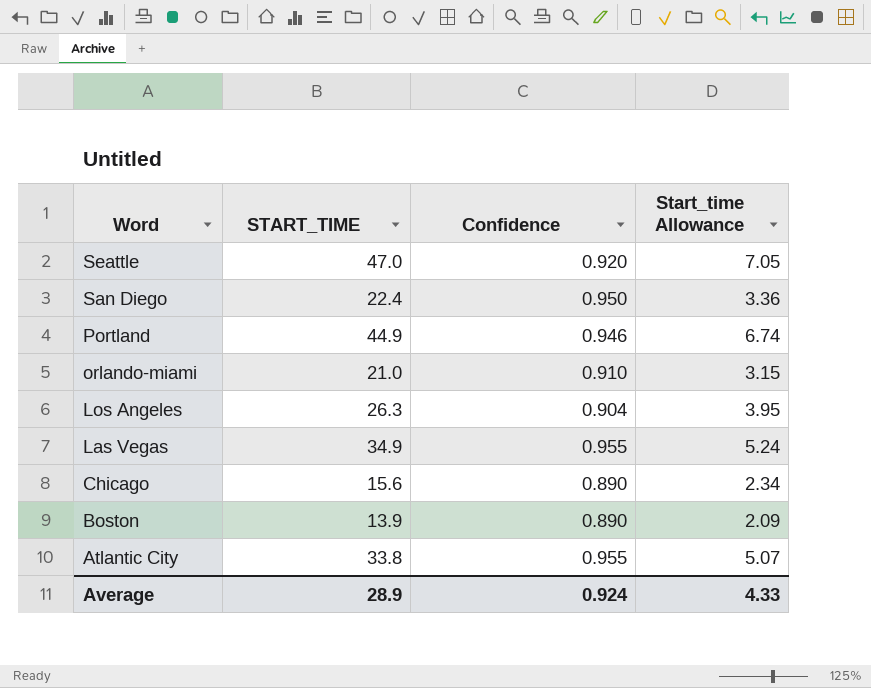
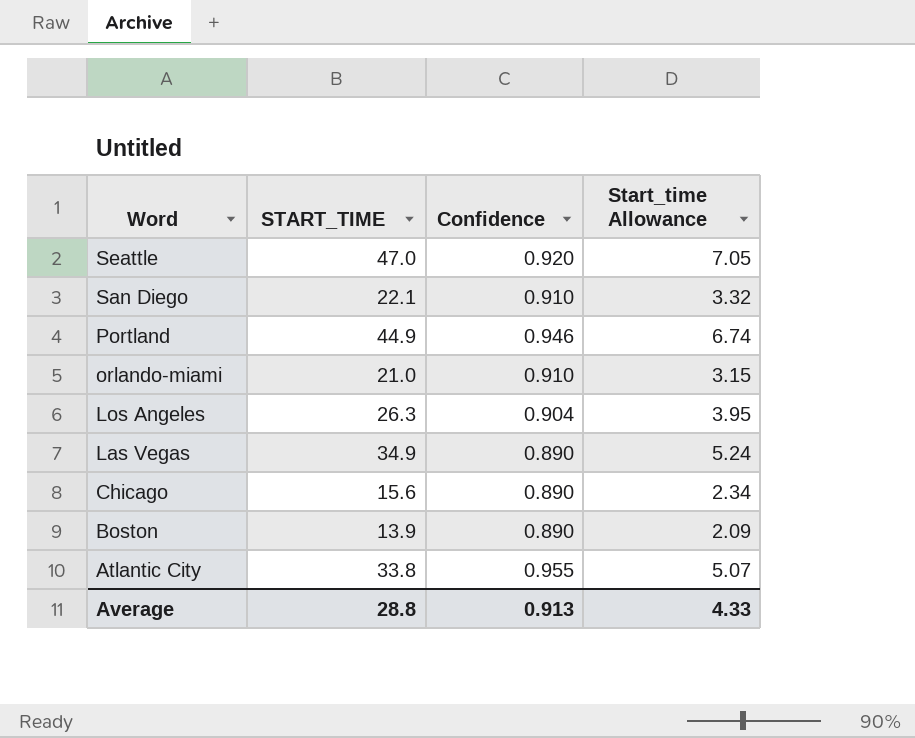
San Diego | START_TIME: 22.4 -> 22.1
San Diego | Confidence: 0.950 -> 0.910
San Diego | Start_time Allowance: 3.36 -> 3.32
Las Vegas | Confidence: 0.955 -> 0.890
Average | START_TIME: 28.9 -> 28.8
Average | Confidence: 0.924 -> 0.913

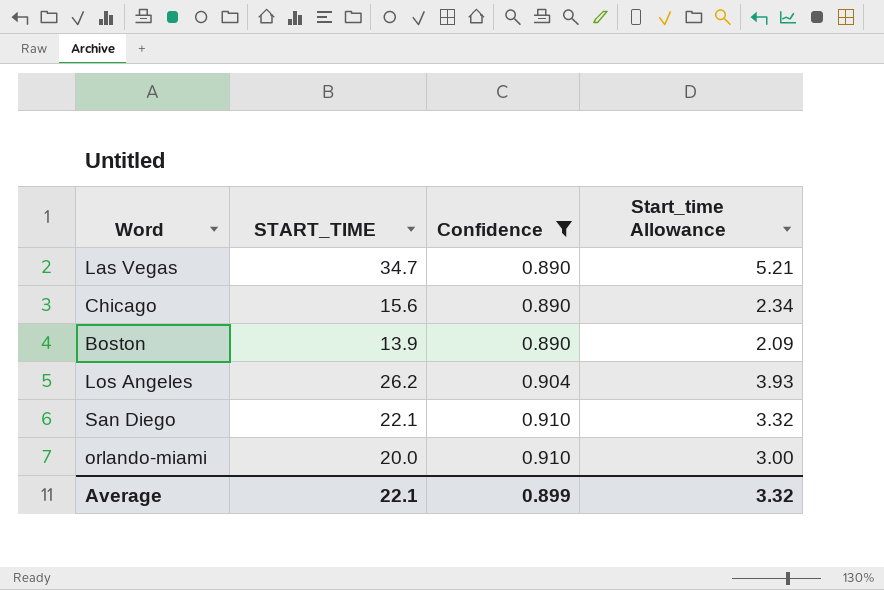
filter: none -> Confidence <= 0.910
row order: Word descending -> Confidence ascending
Las Vegas | START_TIME: 34.9 -> 34.7
Las Vegas | Start_time Allowance: 5.24 -> 5.21
Los Angeles | START_TIME: 26.3 -> 26.2
Los Angeles | Start_time Allowance: 3.95 -> 3.93
orlando-miami | START_TIME: 21.0 -> 20.0
orlando-miami | Start_time Allowance: 3.15 -> 3.00
Average | START_TIME: 28.8 -> 22.1
Average | Confidence: 0.913 -> 0.899
Average | Start_time Allowance: 4.33 -> 3.32

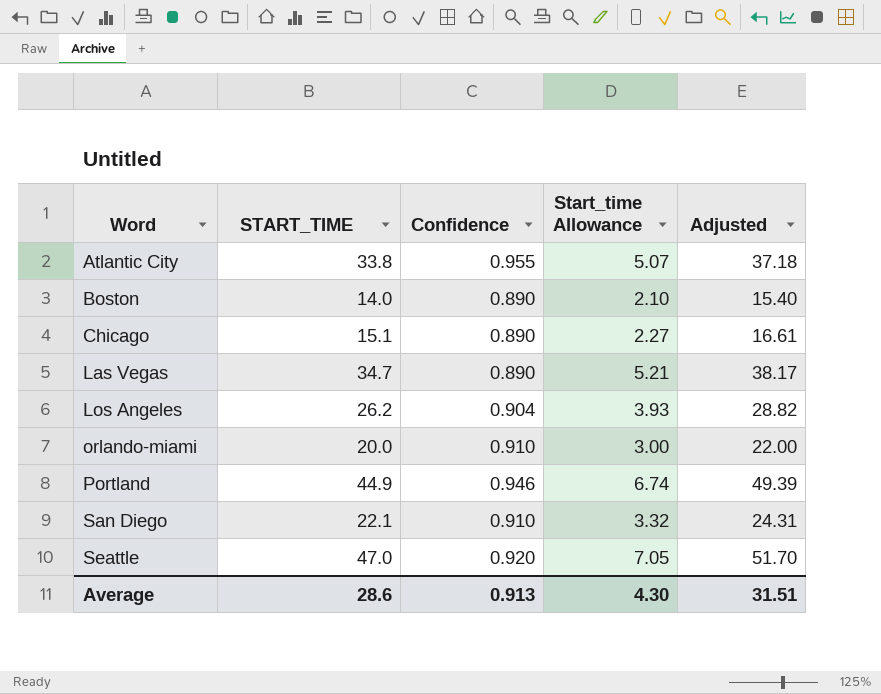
filter: Confidence <= 0.910 -> none
row order: Confidence ascending -> Word ascending
column Adjusted | formula: none -> [START_TIME] * 1.1
Boston | START_TIME: 13.9 -> 14.0
Boston | Start_time Allowance: 2.09 -> 2.10
Chicago | START_TIME: 15.6 -> 15.1
Chicago | Start_time Allowance: 2.34 -> 2.27
Average | START_TIME: 22.1 -> 28.6
Average | Confidence: 0.899 -> 0.913
Average | Start_time Allowance: 3.32 -> 4.30

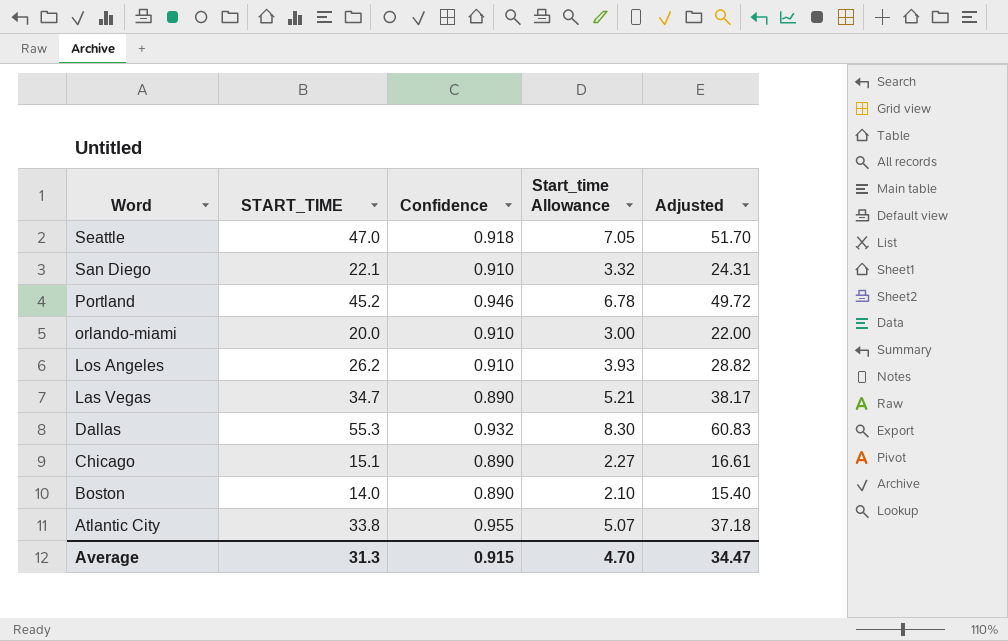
row order: Word ascending -> Word descending
Seattle | Confidence: 0.920 -> 0.918
Portland | START_TIME: 44.9 -> 45.2
Portland | Start_time Allowance: 6.74 -> 6.78
Portland | Adjusted: 49.39 -> 49.72
Los Angeles | Confidence: 0.904 -> 0.910
row Dallas: none -> 55.3 | 0.932 | 8.30 | 60.83
Average | START_TIME: 28.6 -> 31.3
Average | Confidence: 0.913 -> 0.915
Average | Start_time Allowance: 4.30 -> 4.70
Average | Adjusted: 31.51 -> 34.47

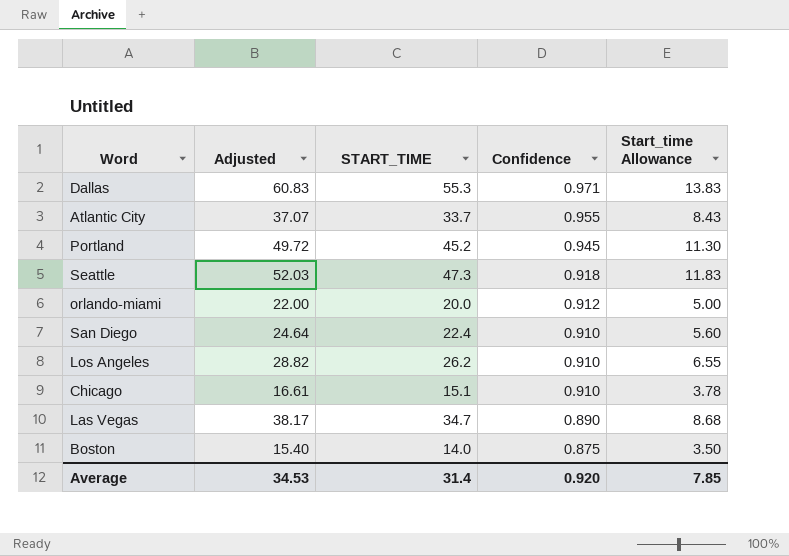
row order: Word descending -> Confidence descending
column Adjusted | position: 5 -> 2
column Start_time Allowance | formula: [START_TIME] * 0.15 -> [START_TIME] * 0.25
Dallas | Confidence: 0.932 -> 0.971
Atlantic City | Adjusted: 37.18 -> 37.07
Atlantic City | START_TIME: 33.8 -> 33.7
Portland | Confidence: 0.946 -> 0.945
Seattle | Adjusted: 51.70 -> 52.03
Seattle | START_TIME: 47.0 -> 47.3
orlando-miami | Confidence: 0.910 -> 0.912
San Diego | Adjusted: 24.31 -> 24.64
San Diego | START_TIME: 22.1 -> 22.4
Chicago | Confidence: 0.890 -> 0.910
Boston | Confidence: 0.890 -> 0.875
Average | Adjusted: 34.47 -> 34.53
Average | START_TIME: 31.3 -> 31.4
Average | Confidence: 0.915 -> 0.920
Average | Start_time Allowance: 4.70 -> 7.85

